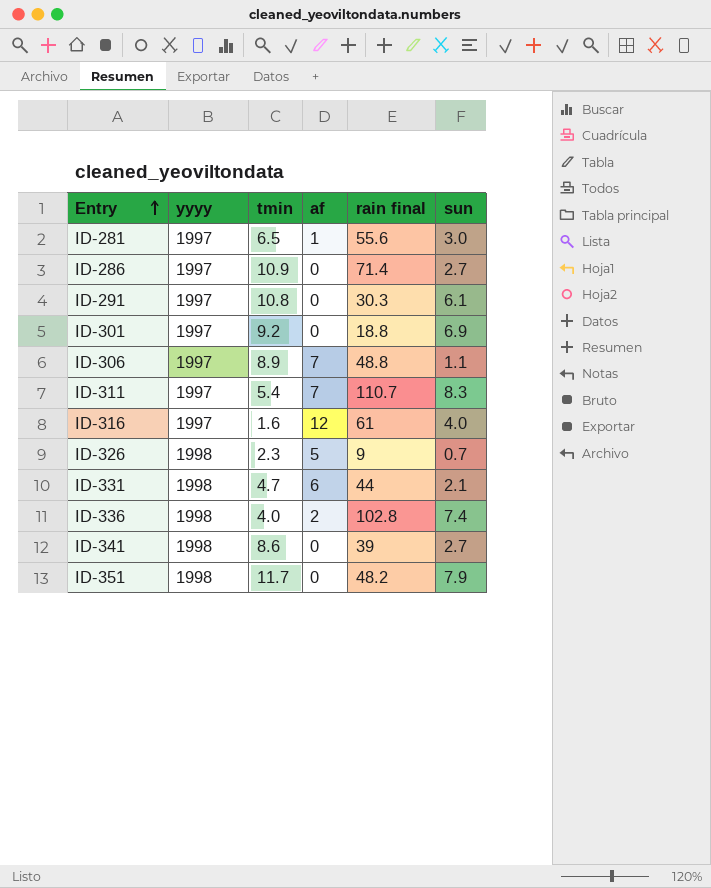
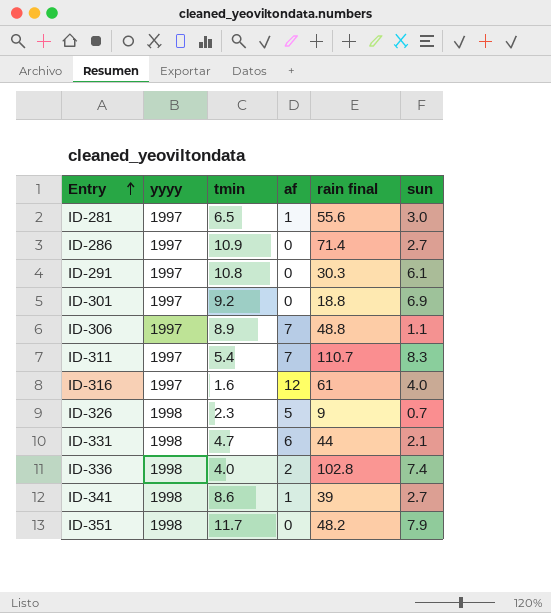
ID-341 | af: 0 -> 1

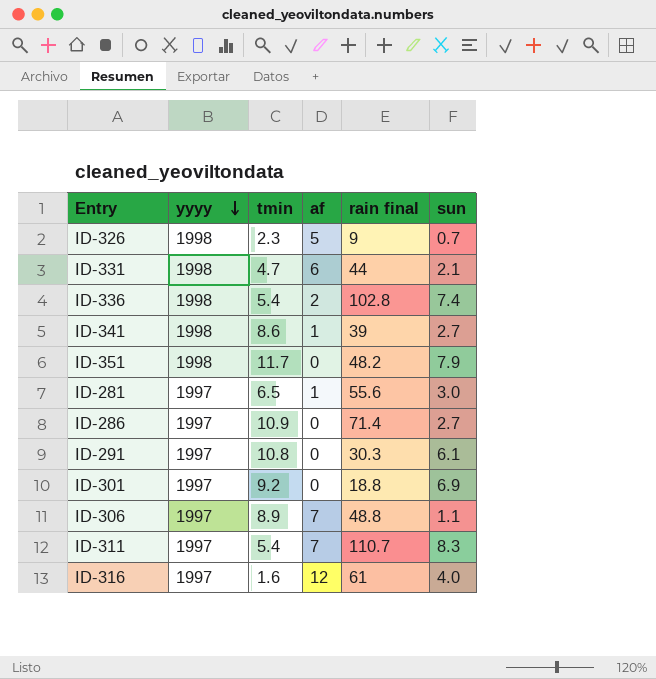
row order: Entry ascending -> yyyy descending
ID-336 | tmin: 4.0 -> 5.4

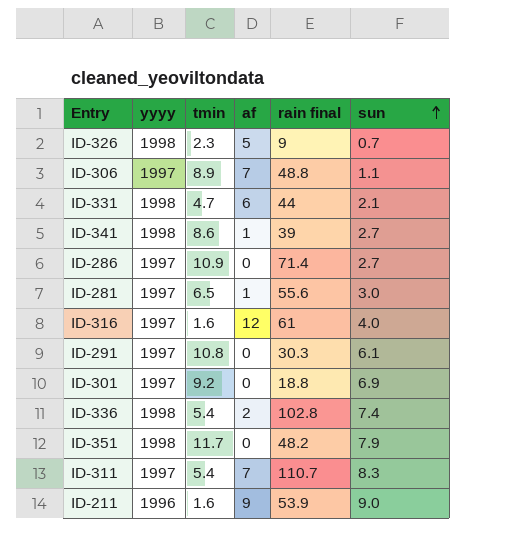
row order: yyyy descending -> sun ascending
row ID-211: none -> 1996 | 1.6 | 9 | 53.9 | 9.0

